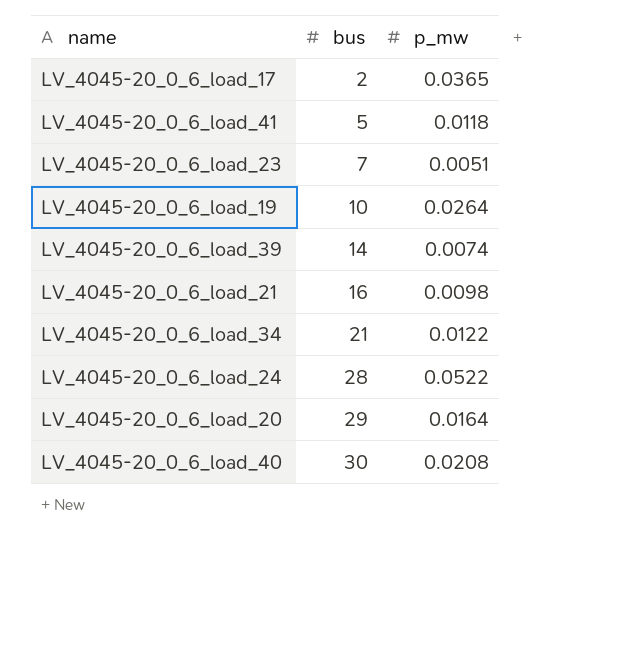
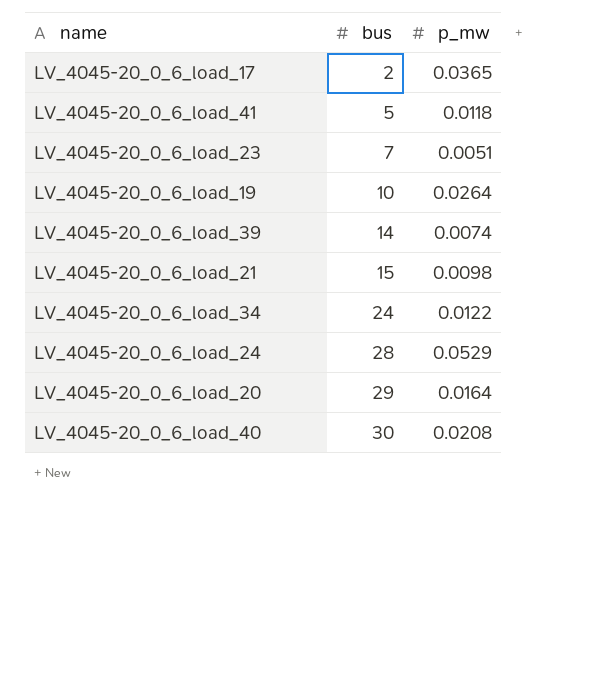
LV_4045-20_0_6_load_21 | bus: 16 -> 15
LV_4045-20_0_6_load_34 | bus: 21 -> 24
LV_4045-20_0_6_load_24 | p_mw: 0.0522 -> 0.0529

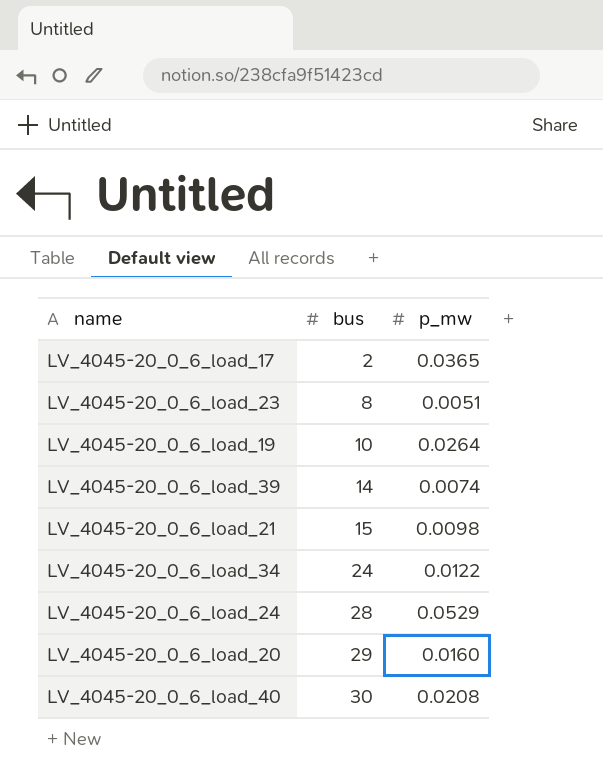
row LV_4045-20_0_6_load_41: 5 | 0.0118 -> none
LV_4045-20_0_6_load_23 | bus: 7 -> 8
LV_4045-20_0_6_load_20 | p_mw: 0.0164 -> 0.0160

